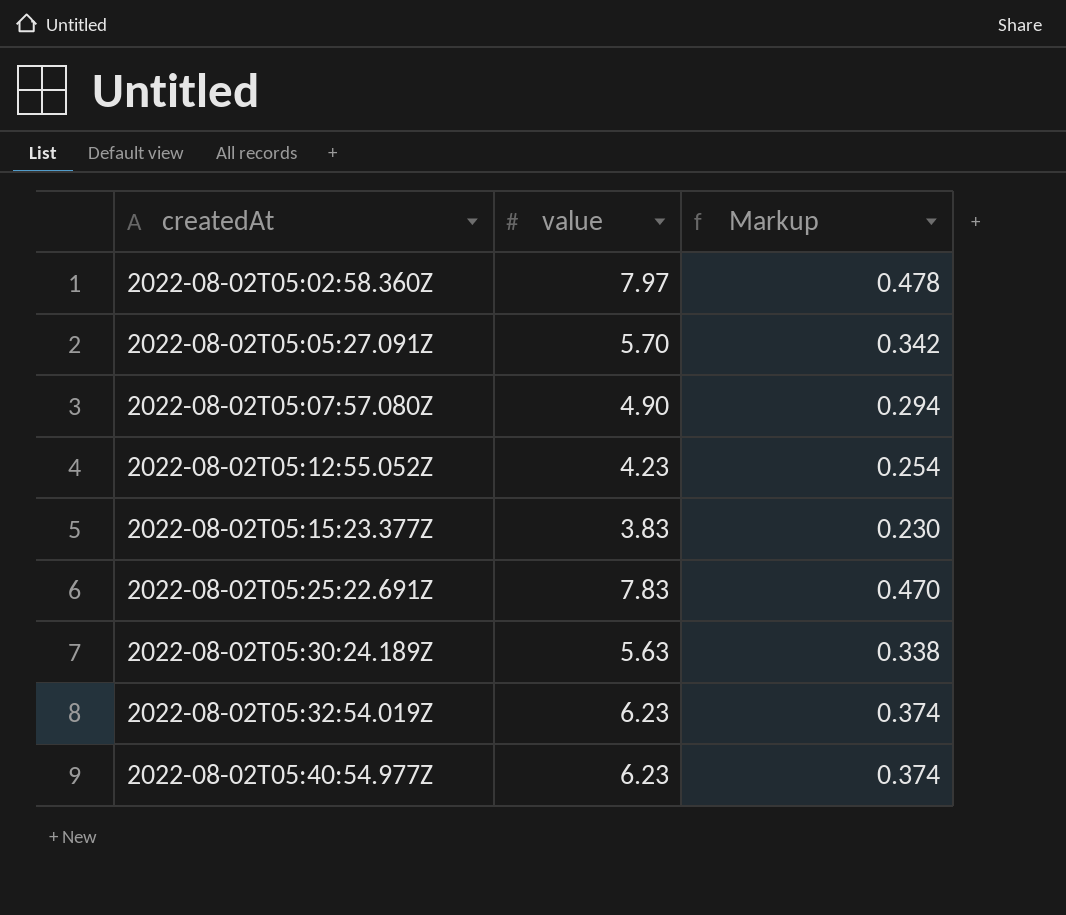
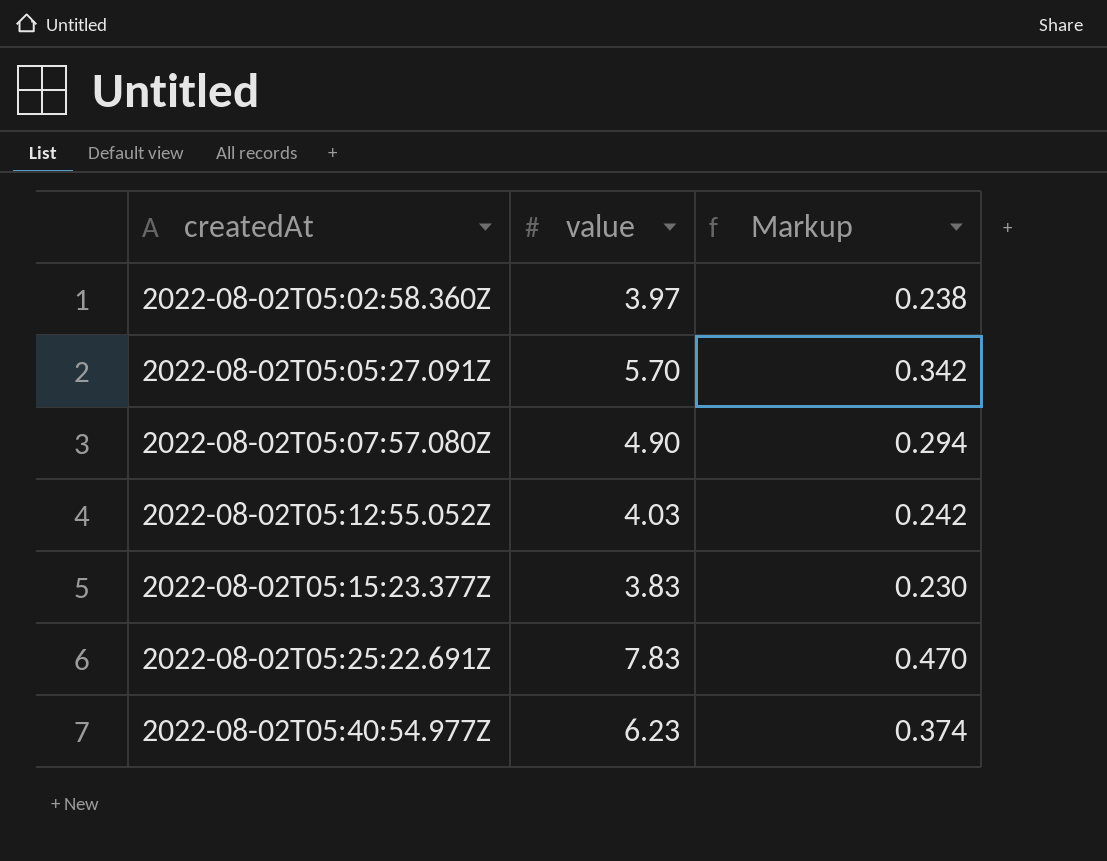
row 2022-08-02T05:30:24.189Z: 5.63 | 0.338 -> none
row 2022-08-02T05:32:54.019Z: 6.23 | 0.374 -> none
2022-08-02T05:02:58.360Z | value: 7.97 -> 3.97
2022-08-02T05:02:58.360Z | Markup: 0.478 -> 0.238
2022-08-02T05:12:55.052Z | value: 4.23 -> 4.03
2022-08-02T05:12:55.052Z | Markup: 0.254 -> 0.242

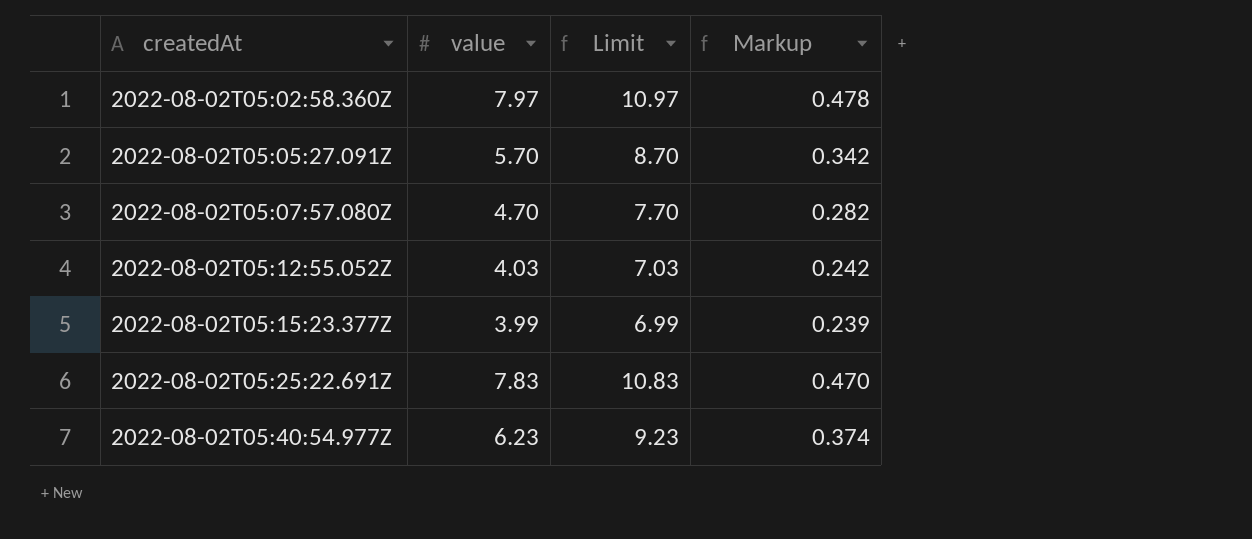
column Limit | formula: none -> [value] + 3
2022-08-02T05:02:58.360Z | value: 3.97 -> 7.97
2022-08-02T05:02:58.360Z | Markup: 0.238 -> 0.478
2022-08-02T05:07:57.080Z | value: 4.90 -> 4.70
2022-08-02T05:07:57.080Z | Markup: 0.294 -> 0.282
2022-08-02T05:15:23.377Z | value: 3.83 -> 3.99
2022-08-02T05:15:23.377Z | Markup: 0.230 -> 0.239

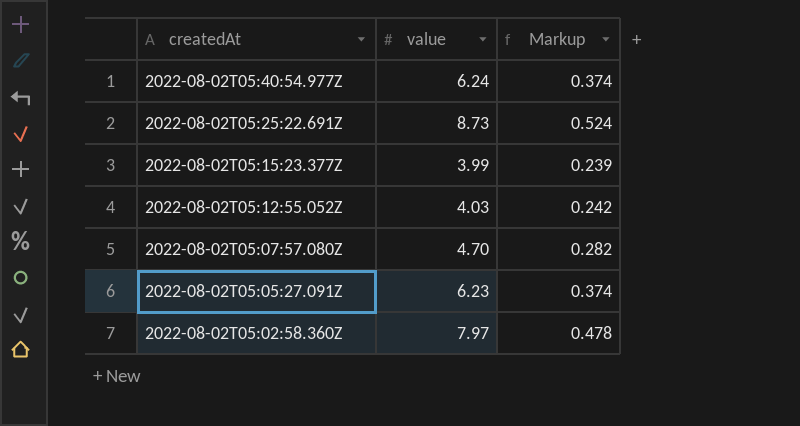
row order: createdAt ascending -> createdAt descending
column Limit | formula: [value] + 3 -> none
2022-08-02T05:40:54.977Z | value: 6.23 -> 6.24
2022-08-02T05:25:22.691Z | value: 7.83 -> 8.73
2022-08-02T05:25:22.691Z | Markup: 0.470 -> 0.524
2022-08-02T05:05:27.091Z | value: 5.70 -> 6.23
2022-08-02T05:05:27.091Z | Markup: 0.342 -> 0.374

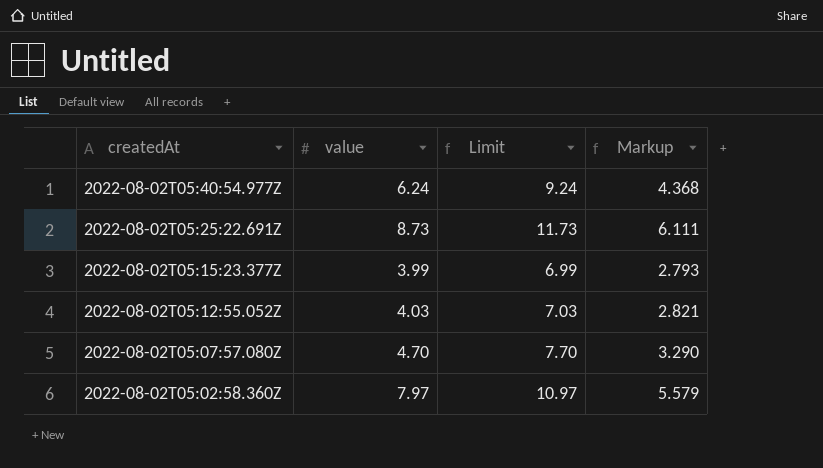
column Limit | formula: none -> [value] + 3
column Markup | formula: [value] * 0.06 -> [value] * 0.7
row 2022-08-02T05:05:27.091Z: 6.23 | 0.374 -> none

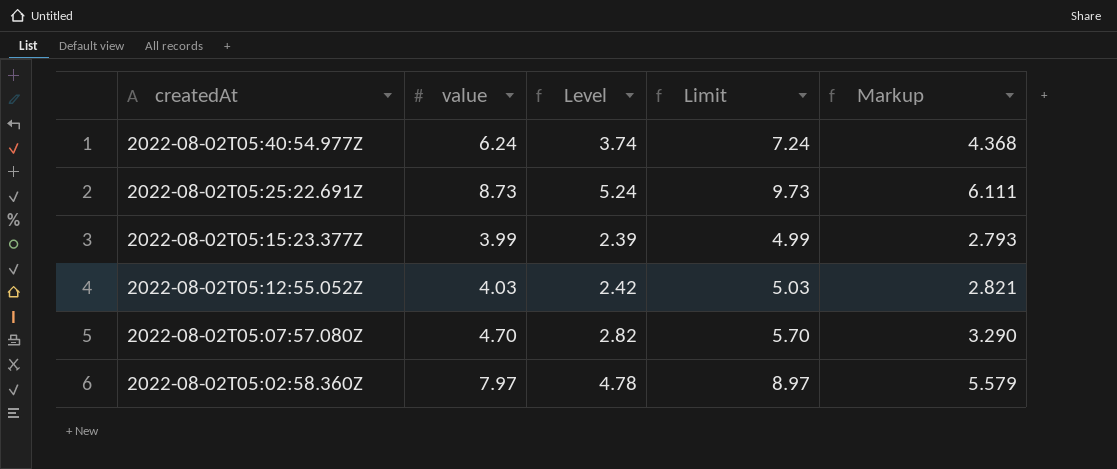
column Level | formula: none -> [value] * 0.6
column Limit | formula: [value] + 3 -> [value] + 1

